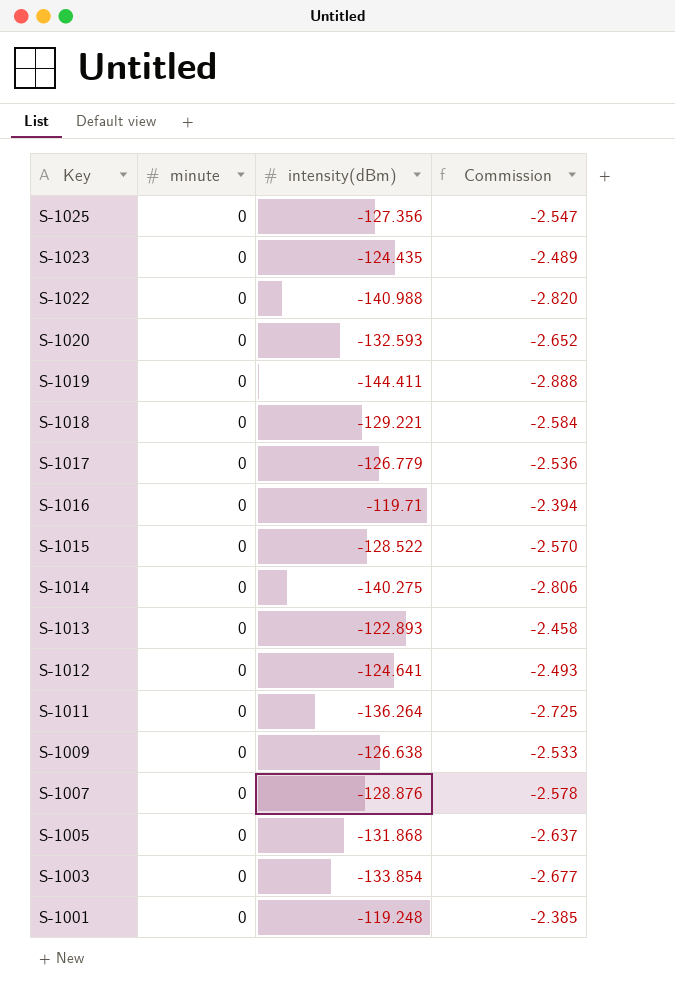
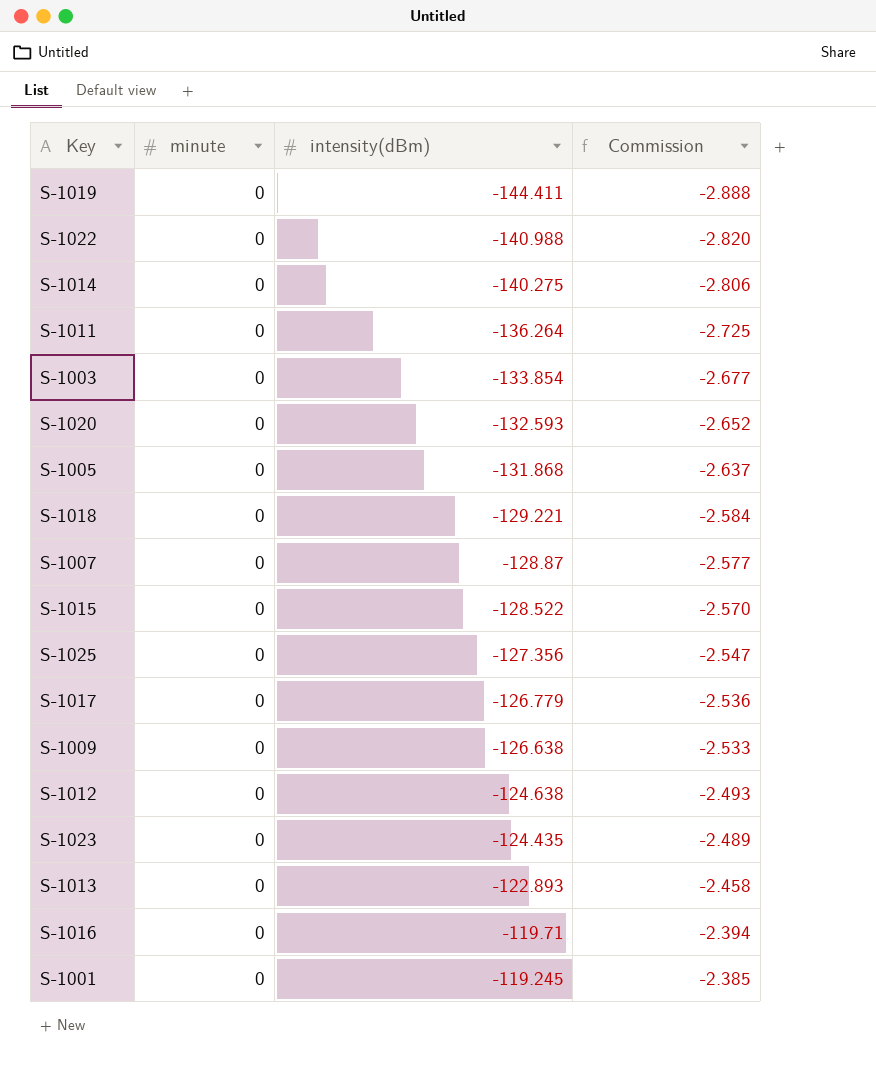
row order: Key descending -> intensity(dBm) ascending
S-1007 | intensity(dBm): -128.876 -> -128.87
S-1007 | Commission: -2.578 -> -2.577
S-1012 | intensity(dBm): -124.641 -> -124.638
S-1001 | intensity(dBm): -119.248 -> -119.245

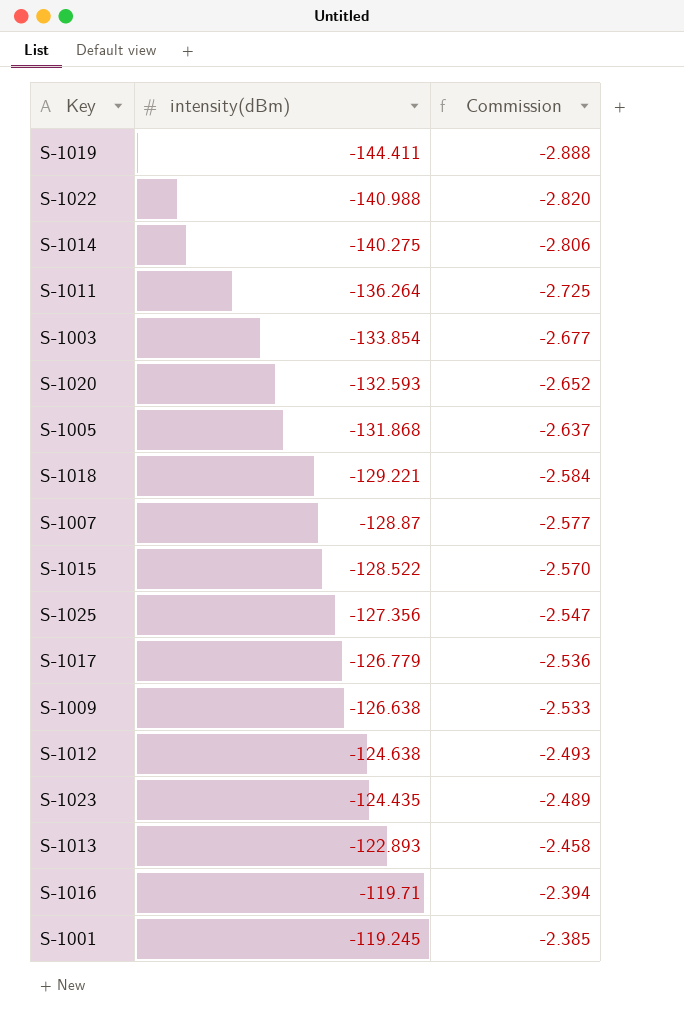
column minute | position: 2 -> none

